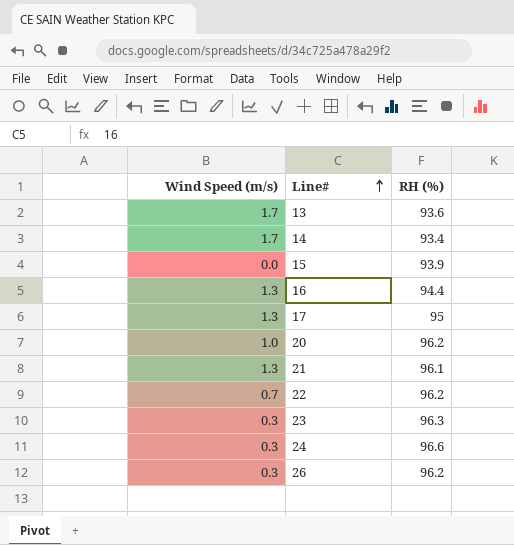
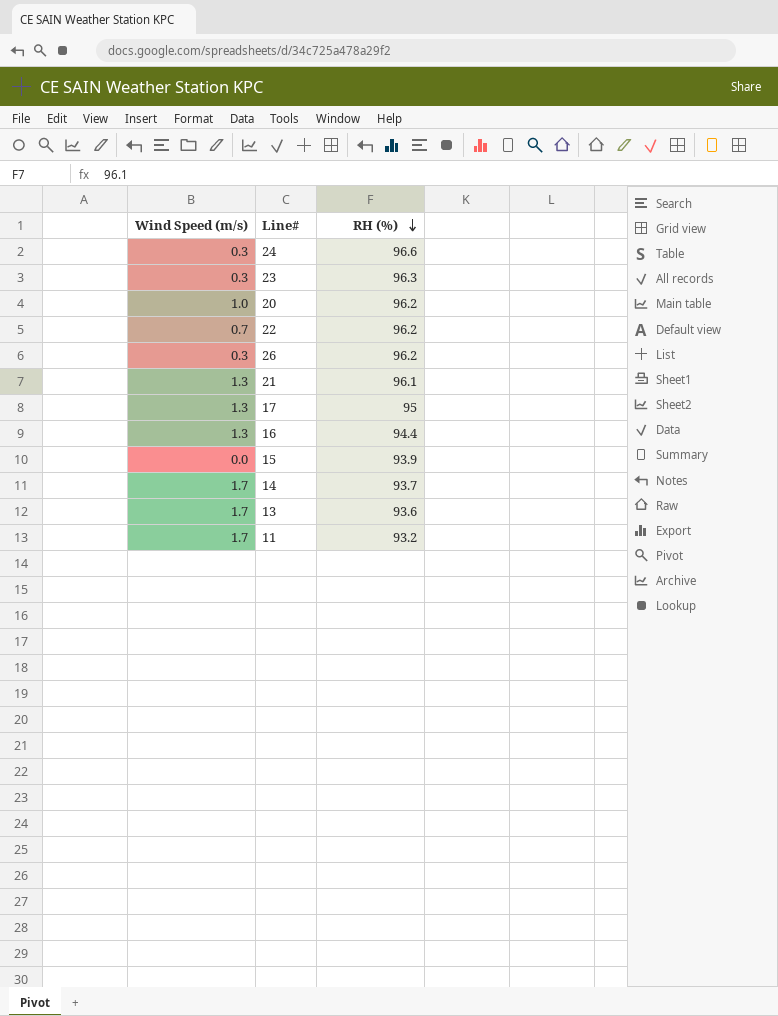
row order: Line# ascending -> RH (%) descending
14 | RH (%): 93.4 -> 93.7
row 11: none -> 1.7 | 93.2

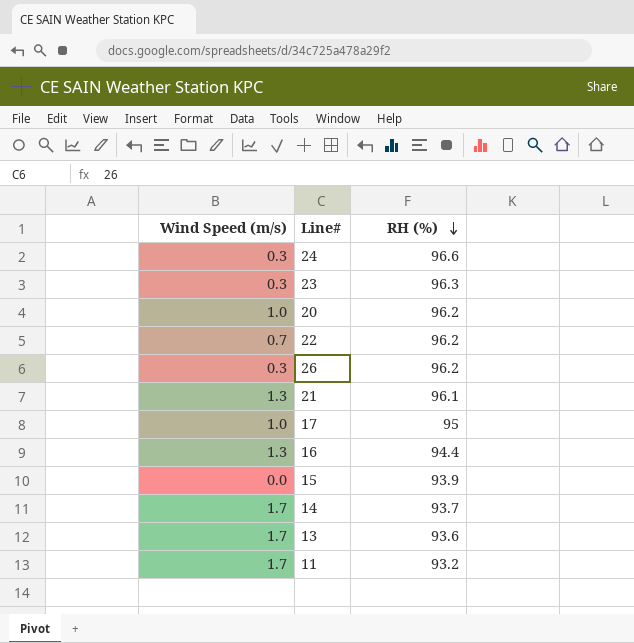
17 | Wind Speed (m/s): 1.3 -> 1.0

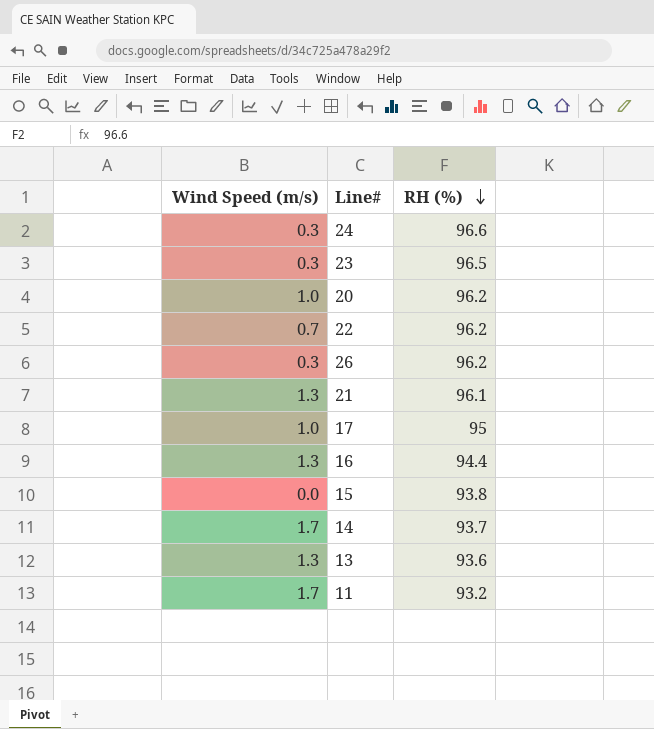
23 | RH (%): 96.3 -> 96.5
15 | RH (%): 93.9 -> 93.8
13 | Wind Speed (m/s): 1.7 -> 1.3

